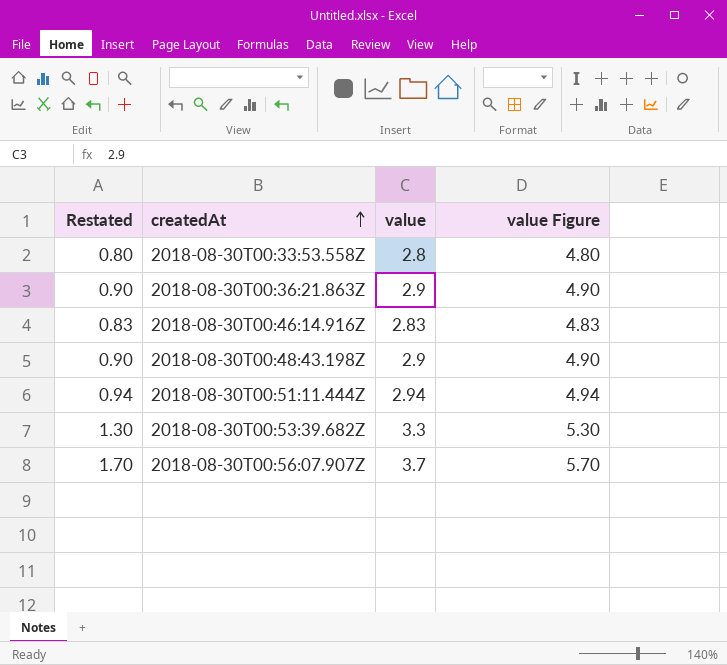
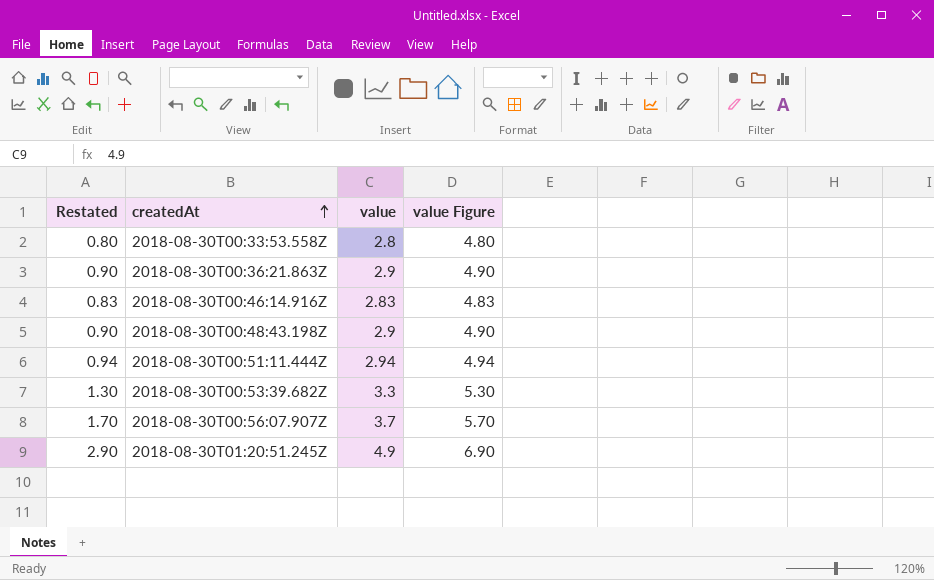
row 2018-08-30T01:20:51.245Z: none -> 2.90 | 4.9 | 6.90

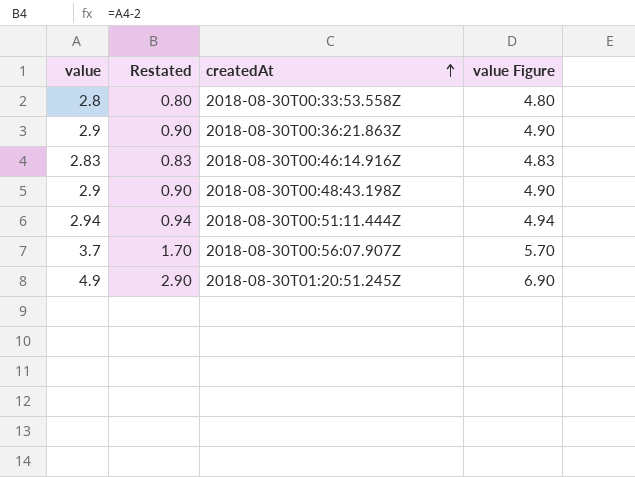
column value | position: 3 -> 1
row 2018-08-30T00:53:39.682Z: 1.30 | 3.3 | 5.30 -> none

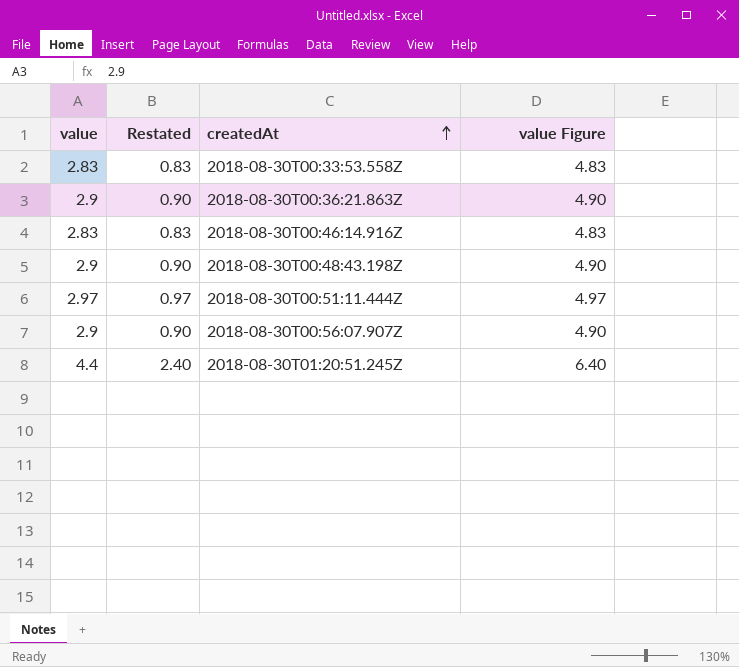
2018-08-30T00:33:53.558Z | value: 2.8 -> 2.83
2018-08-30T00:33:53.558Z | Restated: 0.80 -> 0.83
2018-08-30T00:33:53.558Z | value Figure: 4.80 -> 4.83
2018-08-30T00:51:11.444Z | value: 2.94 -> 2.97
2018-08-30T00:51:11.444Z | Restated: 0.94 -> 0.97
2018-08-30T00:51:11.444Z | value Figure: 4.94 -> 4.97
2018-08-30T00:56:07.907Z | value: 3.7 -> 2.9
2018-08-30T00:56:07.907Z | Restated: 1.70 -> 0.90
2018-08-30T00:56:07.907Z | value Figure: 5.70 -> 4.90
2018-08-30T01:20:51.245Z | value: 4.9 -> 4.4
2018-08-30T01:20:51.245Z | Restated: 2.90 -> 2.40
2018-08-30T01:20:51.245Z | value Figure: 6.90 -> 6.40

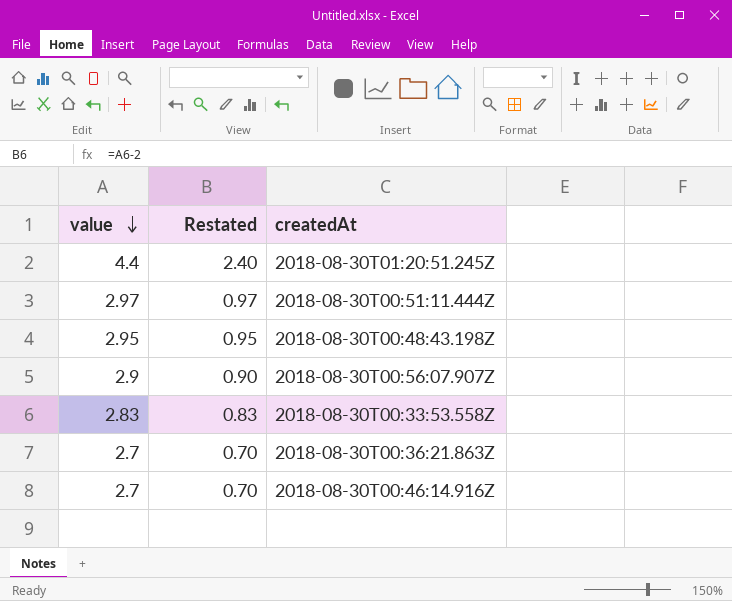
row order: createdAt ascending -> value descending
column value Figure | formula: [value] + 2 -> none
2018-08-30T00:48:43.198Z | value: 2.9 -> 2.95
2018-08-30T00:48:43.198Z | Restated: 0.90 -> 0.95
2018-08-30T00:36:21.863Z | value: 2.9 -> 2.7
2018-08-30T00:36:21.863Z | Restated: 0.90 -> 0.70
2018-08-30T00:46:14.916Z | value: 2.83 -> 2.7
2018-08-30T00:46:14.916Z | Restated: 0.83 -> 0.70

